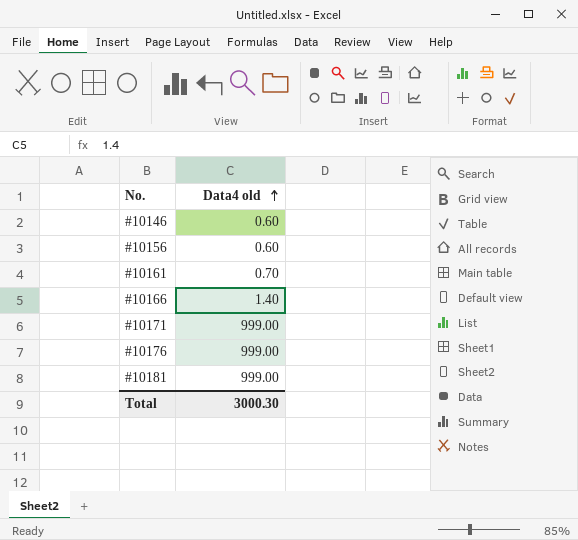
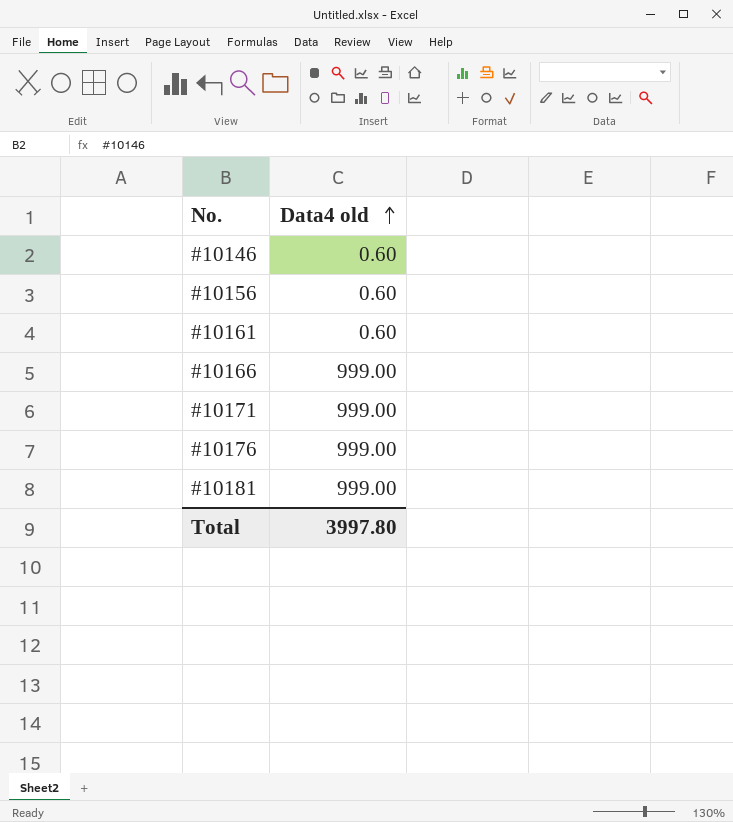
#10161 | Data4 old: 0.70 -> 0.60
#10166 | Data4 old: 1.40 -> 999.00
Total | Data4 old: 3000.30 -> 3997.80

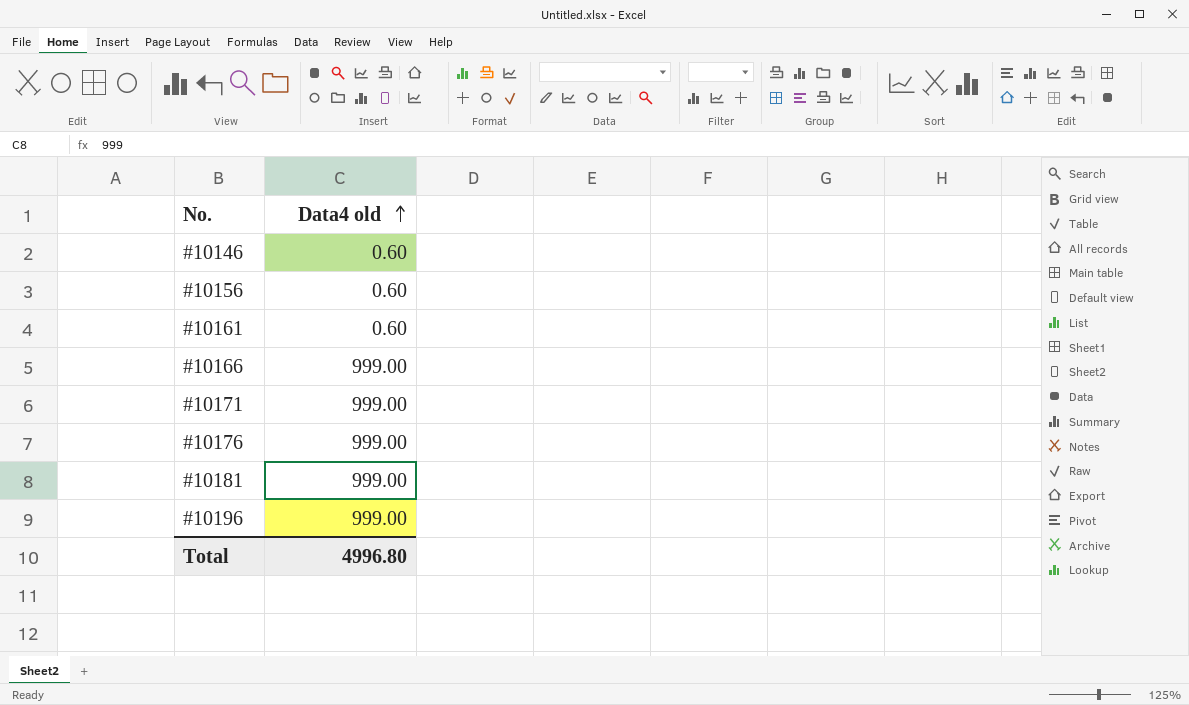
row #10196: none -> 999.00
Total | Data4 old: 3997.80 -> 4996.80

